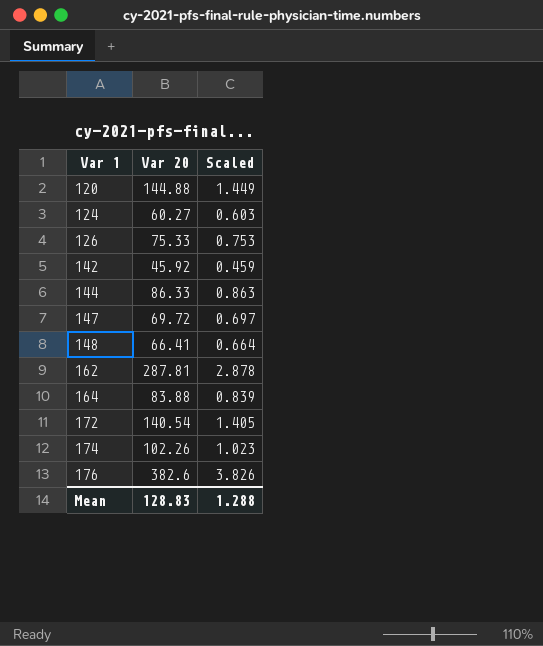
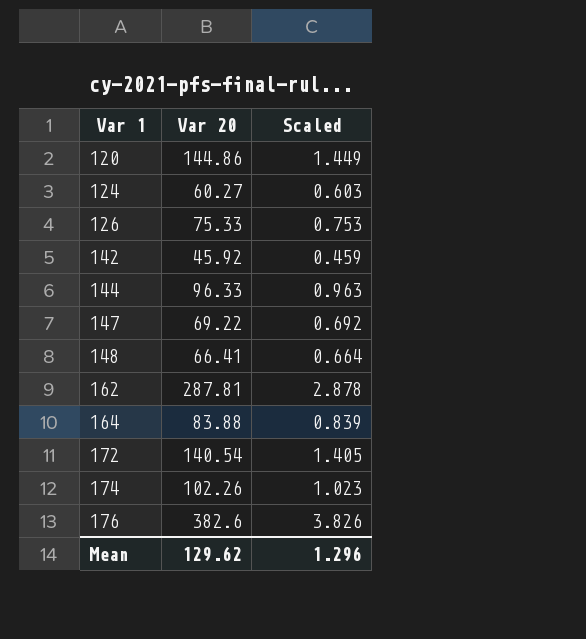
120 | Var 20: 144.88 -> 144.86
144 | Var 20: 86.33 -> 96.33
144 | Scaled: 0.863 -> 0.963
147 | Var 20: 69.72 -> 69.22
147 | Scaled: 0.697 -> 0.692
Mean | Var 20: 128.83 -> 129.62
Mean | Scaled: 1.288 -> 1.296

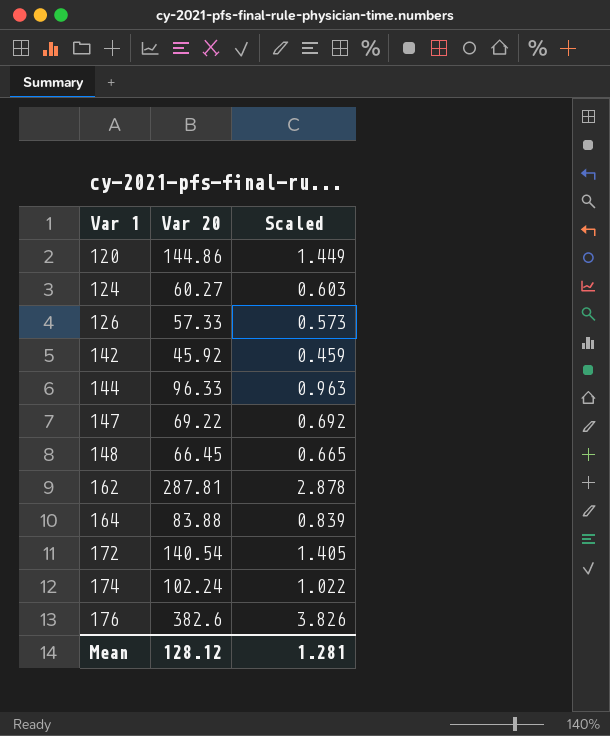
126 | Var 20: 75.33 -> 57.33
126 | Scaled: 0.753 -> 0.573
148 | Var 20: 66.41 -> 66.45
148 | Scaled: 0.664 -> 0.665
174 | Var 20: 102.26 -> 102.24
174 | Scaled: 1.023 -> 1.022
Mean | Var 20: 129.62 -> 128.12
Mean | Scaled: 1.296 -> 1.281

